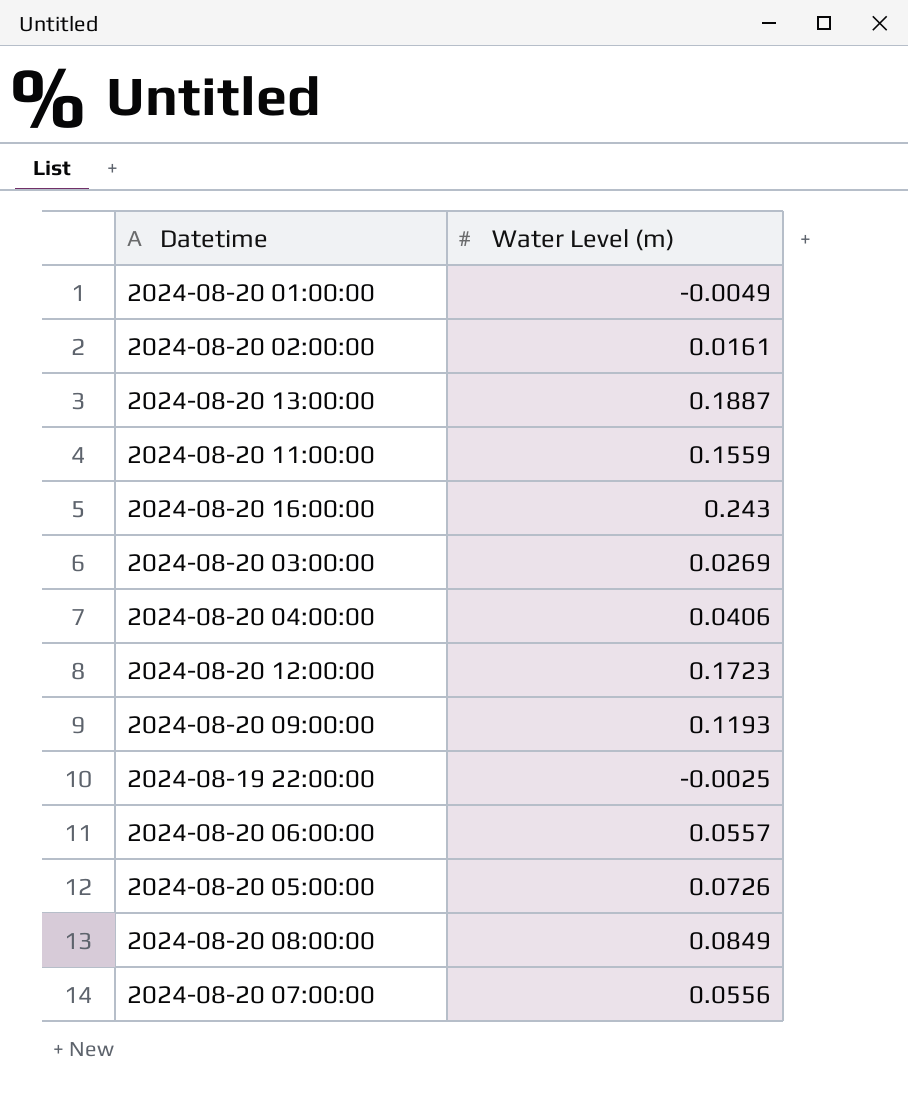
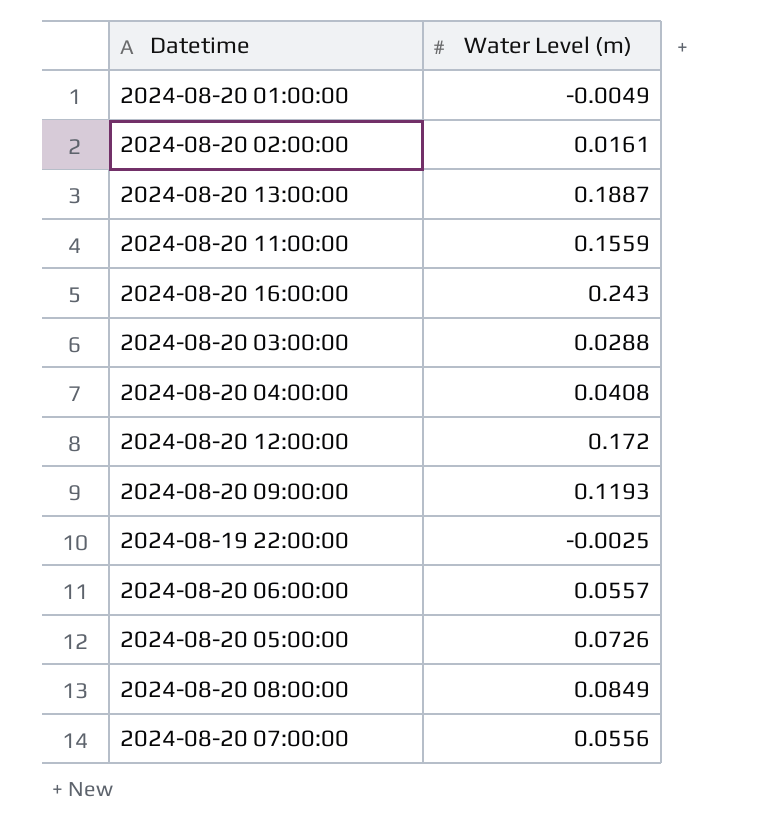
2024-08-20 03:00:00 | Water Level (m): 0.0269 -> 0.0288
2024-08-20 04:00:00 | Water Level (m): 0.0406 -> 0.0408
2024-08-20 12:00:00 | Water Level (m): 0.1723 -> 0.172

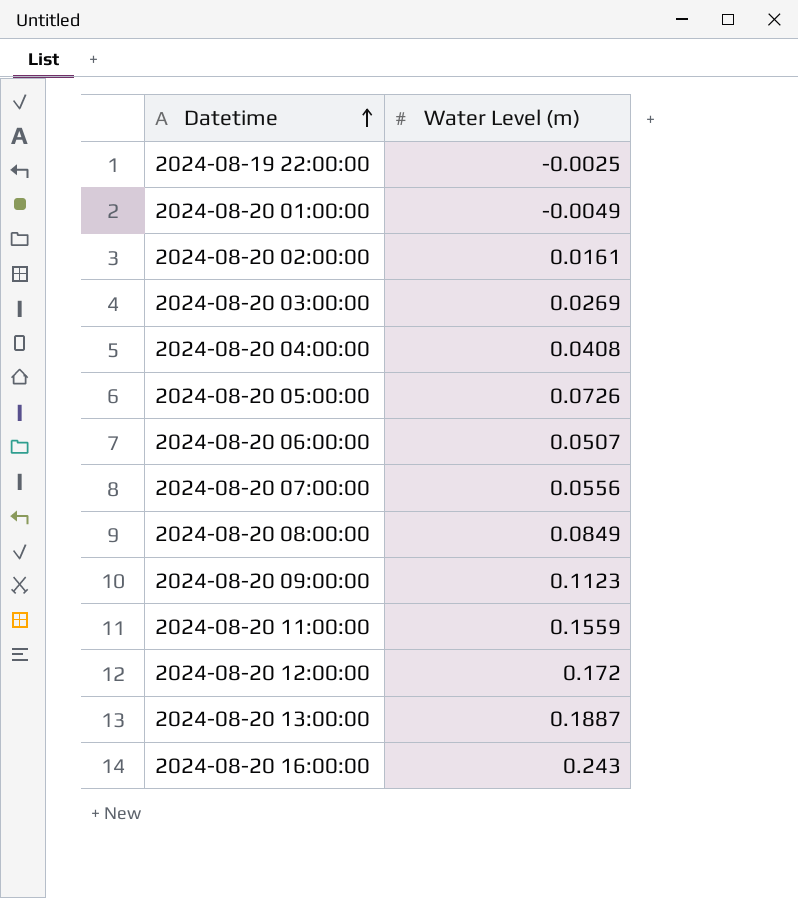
row order: none -> Datetime ascending
2024-08-20 03:00:00 | Water Level (m): 0.0288 -> 0.0269
2024-08-20 06:00:00 | Water Level (m): 0.0557 -> 0.0507
2024-08-20 09:00:00 | Water Level (m): 0.1193 -> 0.1123

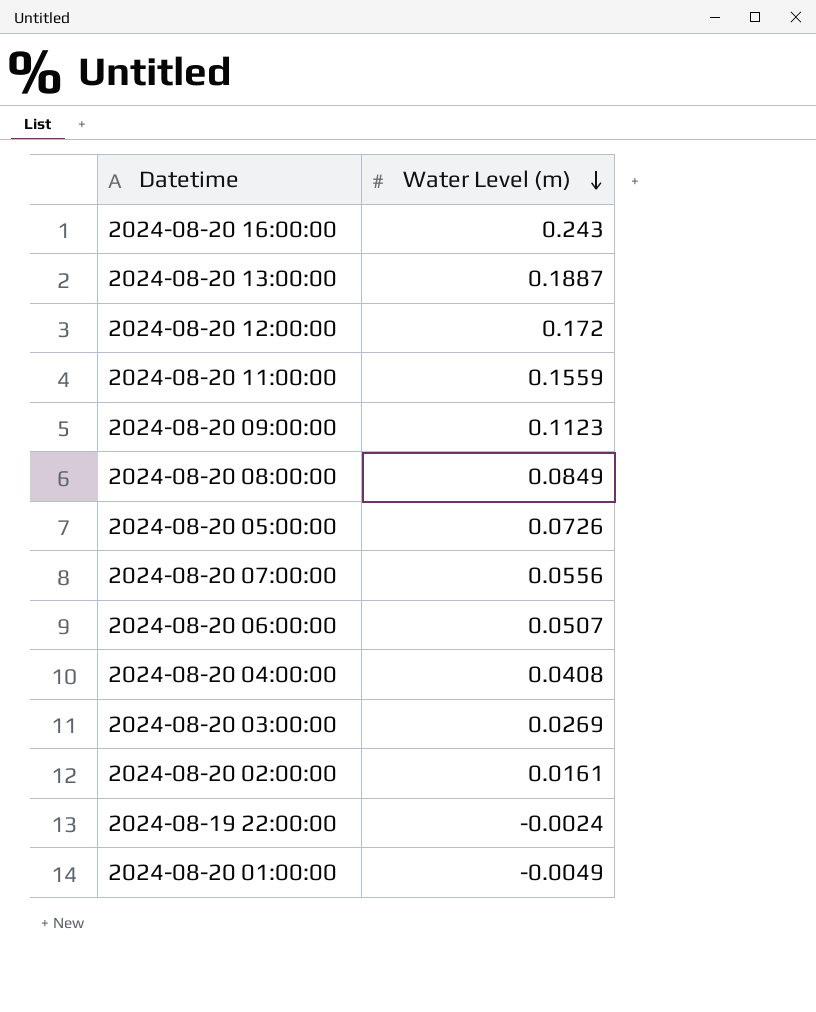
row order: Datetime ascending -> Water Level (m) descending
2024-08-19 22:00:00 | Water Level (m): -0.0025 -> -0.0024

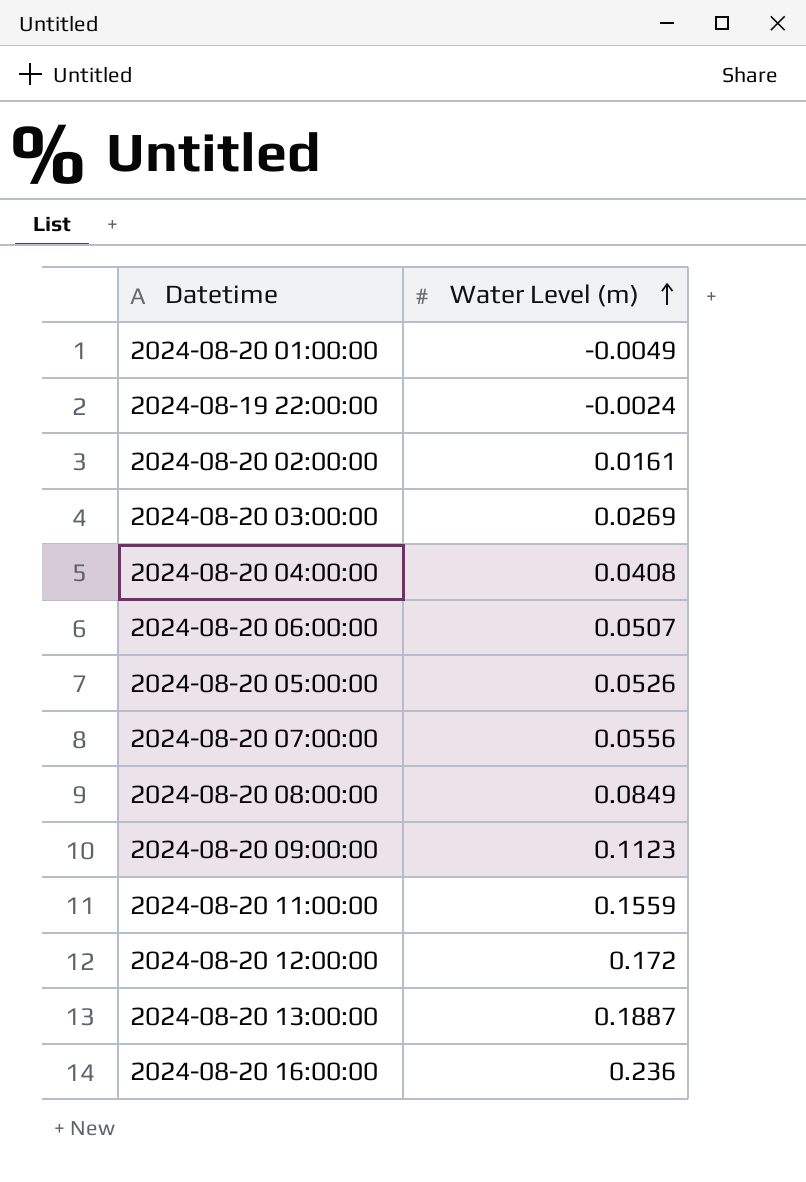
row order: Water Level (m) descending -> Water Level (m) ascending
2024-08-20 05:00:00 | Water Level (m): 0.0726 -> 0.0526
2024-08-20 16:00:00 | Water Level (m): 0.243 -> 0.236

